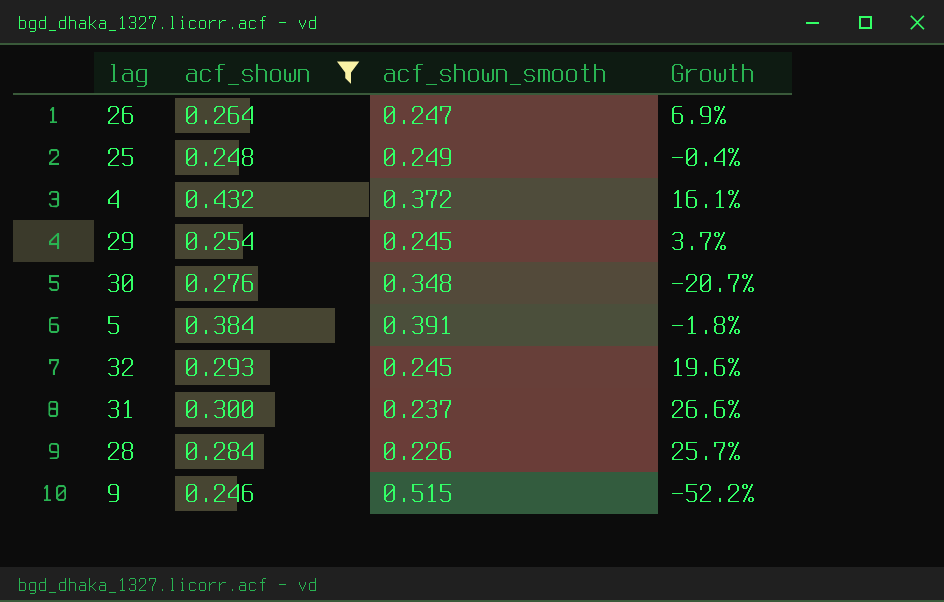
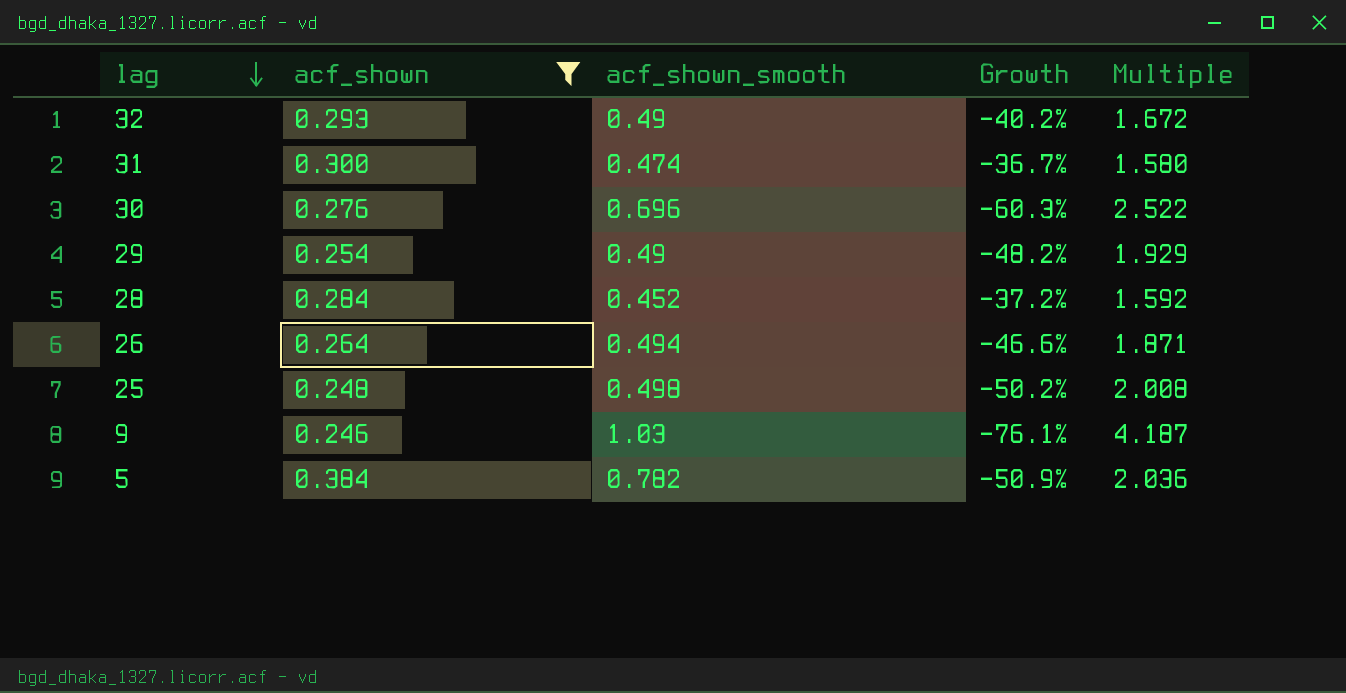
row order: none -> lag descending
column Multiple | formula: none -> [acf_shown_smooth] / [acf_shown]
row 4: 0.432 | 0.372 | 16.1% -> none
32 | acf_shown_smooth: 0.245 -> 0.49
32 | Growth: 19.6% -> -40.2%
31 | acf_shown_smooth: 0.237 -> 0.474
31 | Growth: 26.6% -> -36.7%
30 | acf_shown_smooth: 0.348 -> 0.696
30 | Growth: -20.7% -> -60.3%
29 | acf_shown_smooth: 0.245 -> 0.49
29 | Growth: 3.7% -> -48.2%
28 | acf_shown_smooth: 0.226 -> 0.452
28 | Growth: 25.7% -> -37.2%
26 | acf_shown_smooth: 0.247 -> 0.494
26 | Growth: 6.9% -> -46.6%
25 | acf_shown_smooth: 0.249 -> 0.498
25 | Growth: -0.4% -> -50.2%
9 | acf_shown_smooth: 0.515 -> 1.03
9 | Growth: -52.2% -> -76.1%
5 | acf_shown_smooth: 0.391 -> 0.782
5 | Growth: -1.8% -> -50.9%

